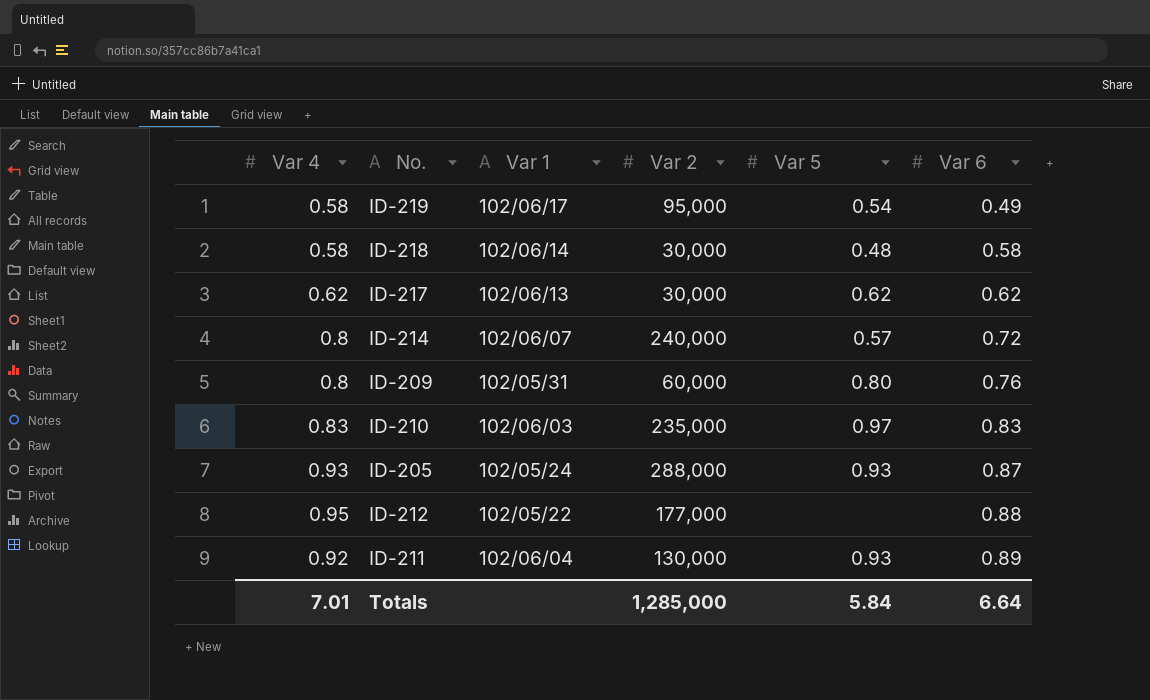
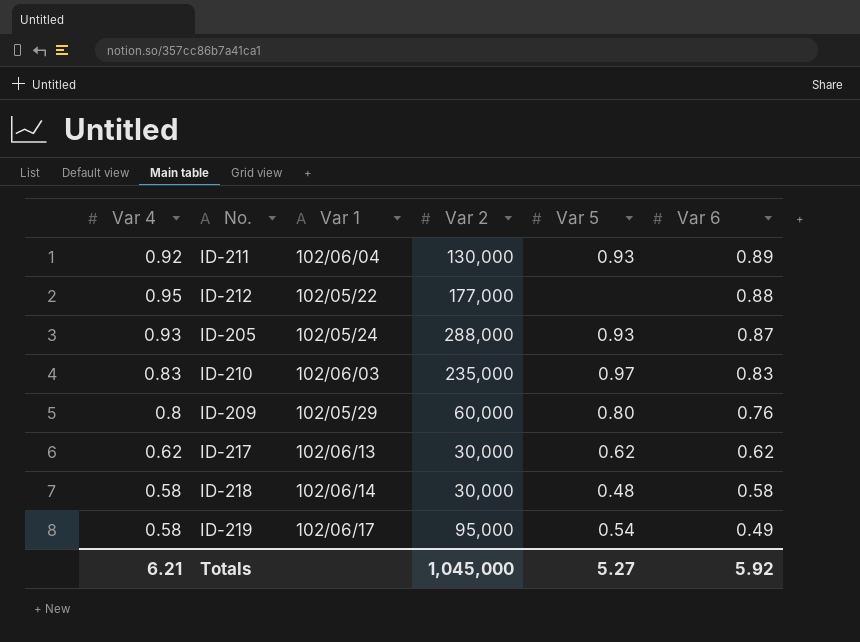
row order: Var 6 ascending -> Var 6 descending
row ID-214: 0.8 | 102/06/07 | 240,000 | 0.57 | 0.72 -> none
ID-209 | Var 1: 102/05/31 -> 102/05/29
Totals | Var 4: 7.01 -> 6.21
Totals | Var 2: 1,285,000 -> 1,045,000
Totals | Var 5: 5.84 -> 5.27
Totals | Var 6: 6.64 -> 5.92

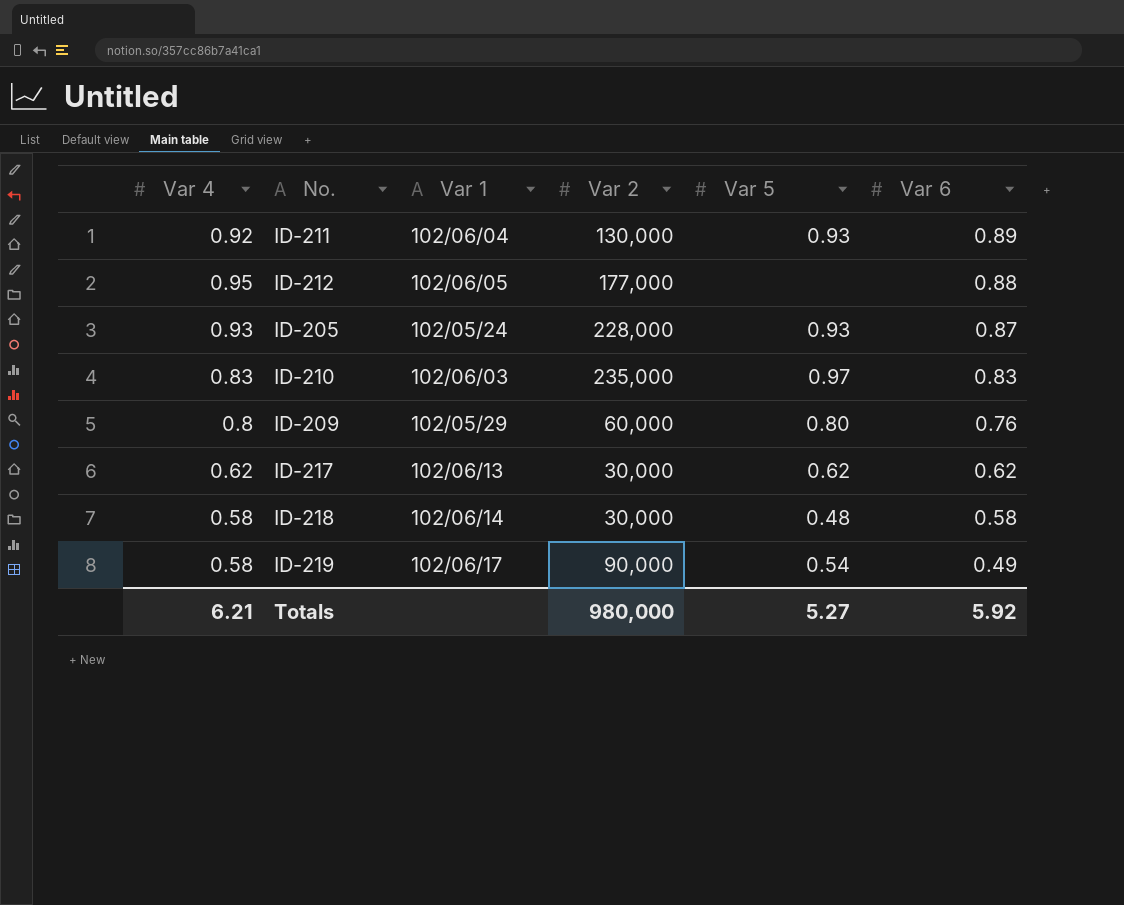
ID-212 | Var 1: 102/05/22 -> 102/06/05
ID-205 | Var 2: 288,000 -> 228,000
ID-219 | Var 2: 95,000 -> 90,000
Totals | Var 2: 1,045,000 -> 980,000

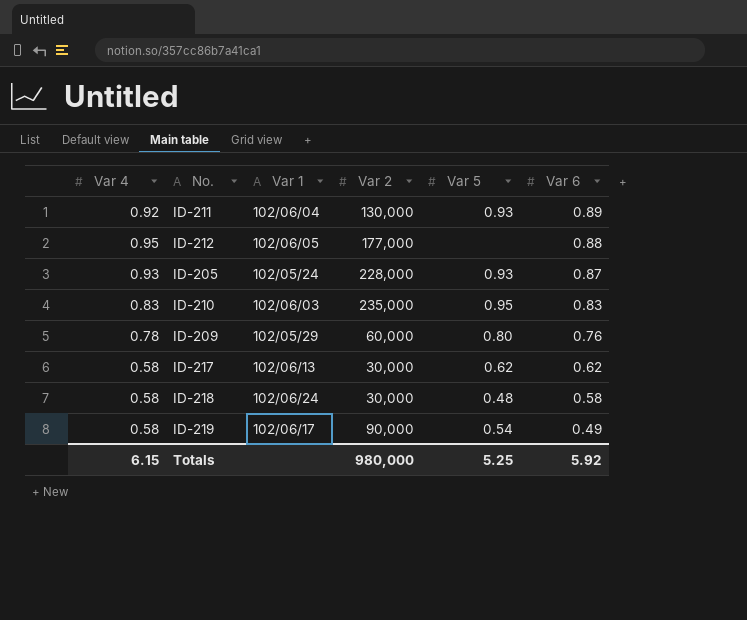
ID-210 | Var 5: 0.97 -> 0.95
ID-209 | Var 4: 0.8 -> 0.78
ID-217 | Var 4: 0.62 -> 0.58
ID-218 | Var 1: 102/06/14 -> 102/06/24
Totals | Var 4: 6.21 -> 6.15
Totals | Var 5: 5.27 -> 5.25

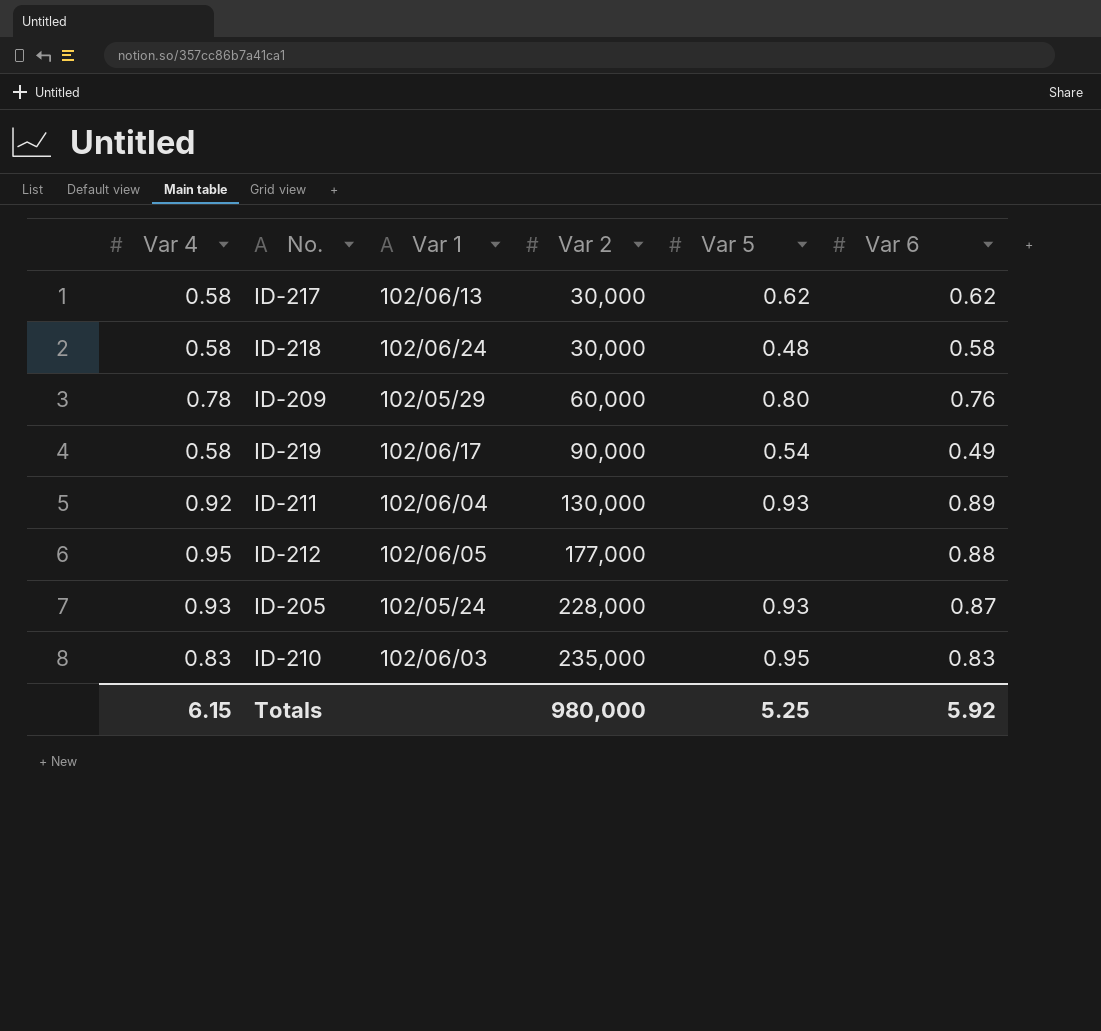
row order: Var 6 descending -> Var 2 ascending

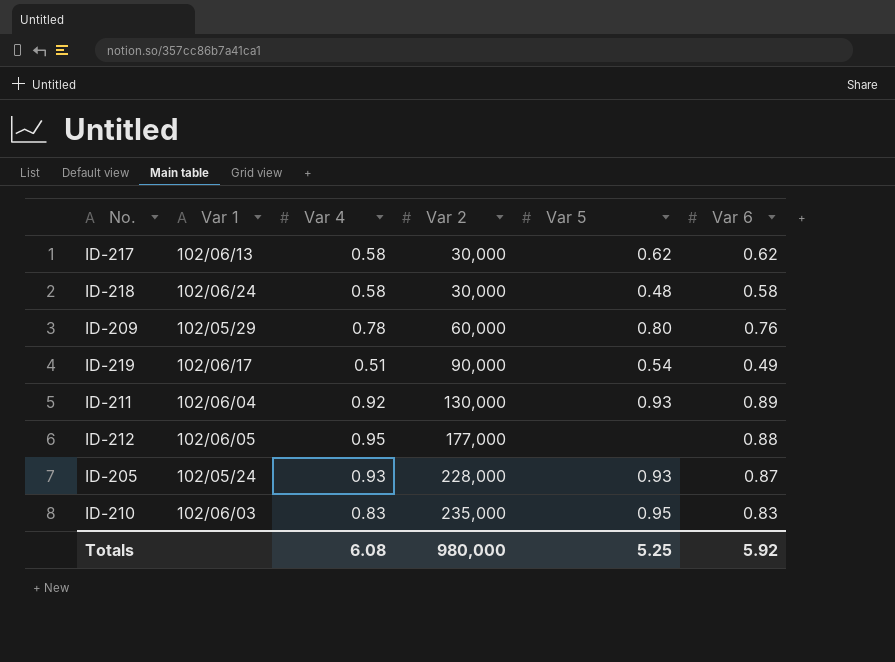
column Var 4 | position: 1 -> 3
ID-219 | Var 4: 0.58 -> 0.51
Totals | Var 4: 6.15 -> 6.08

